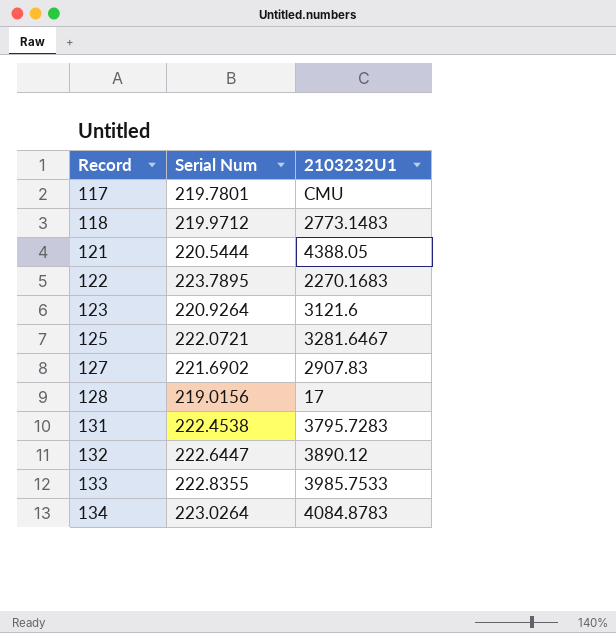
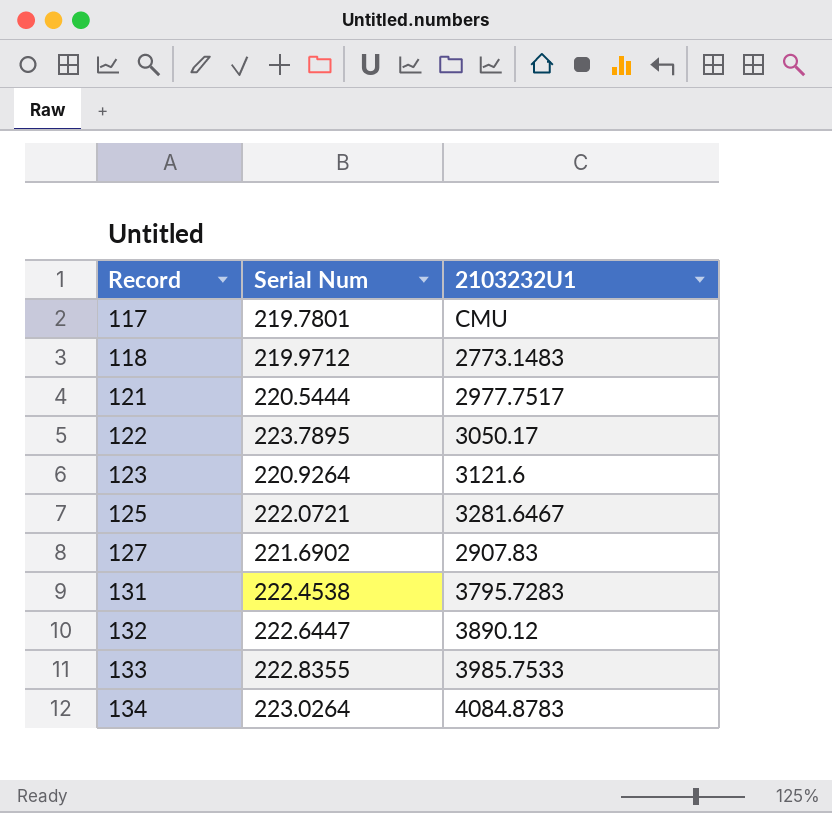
row 128: 219.0156 | 17 -> none
121 | 2103232U1: 4388.05 -> 2977.7517
122 | 2103232U1: 2270.1683 -> 3050.17

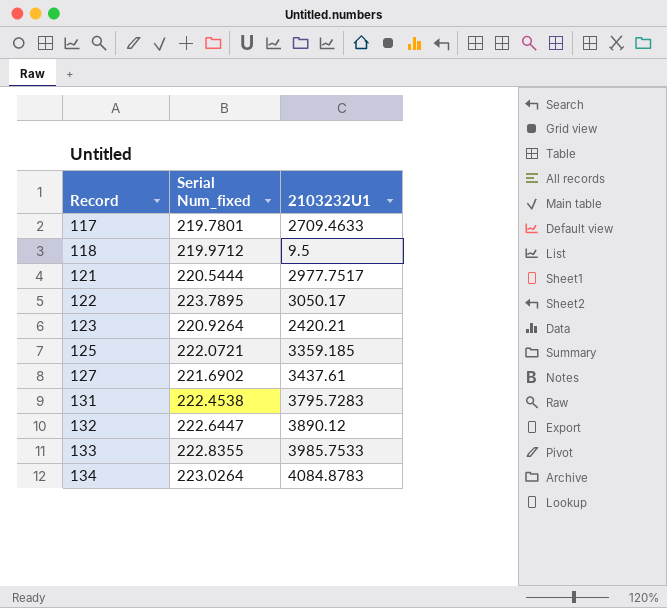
column name: Serial Num -> Serial Num_fixed
117 | 2103232U1: CMU -> 2709.4633
118 | 2103232U1: 2773.1483 -> 9.5
123 | 2103232U1: 3121.6 -> 2420.21
125 | 2103232U1: 3281.6467 -> 3359.185
127 | 2103232U1: 2907.83 -> 3437.61

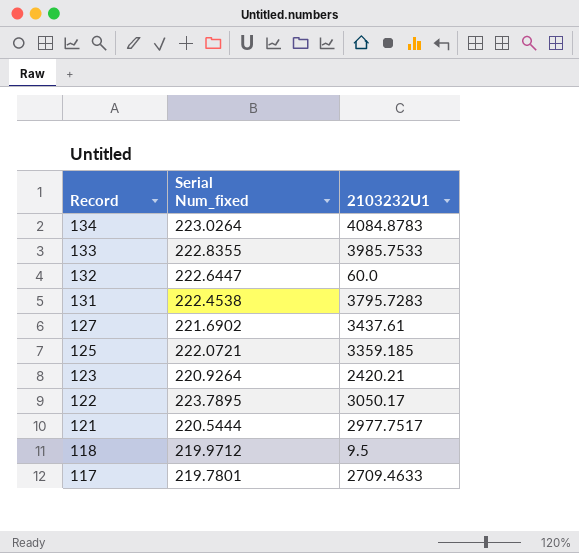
row order: Record ascending -> Record descending
132 | 2103232U1: 3890.12 -> 60.0

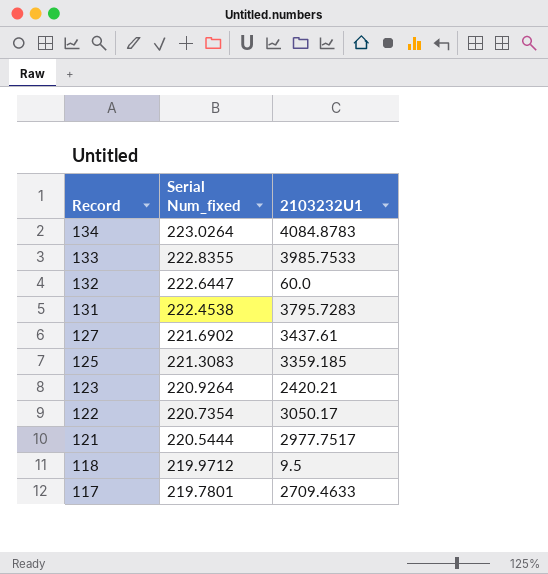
125 | Serial Num_fixed: 222.0721 -> 221.3083
122 | Serial Num_fixed: 223.7895 -> 220.7354

